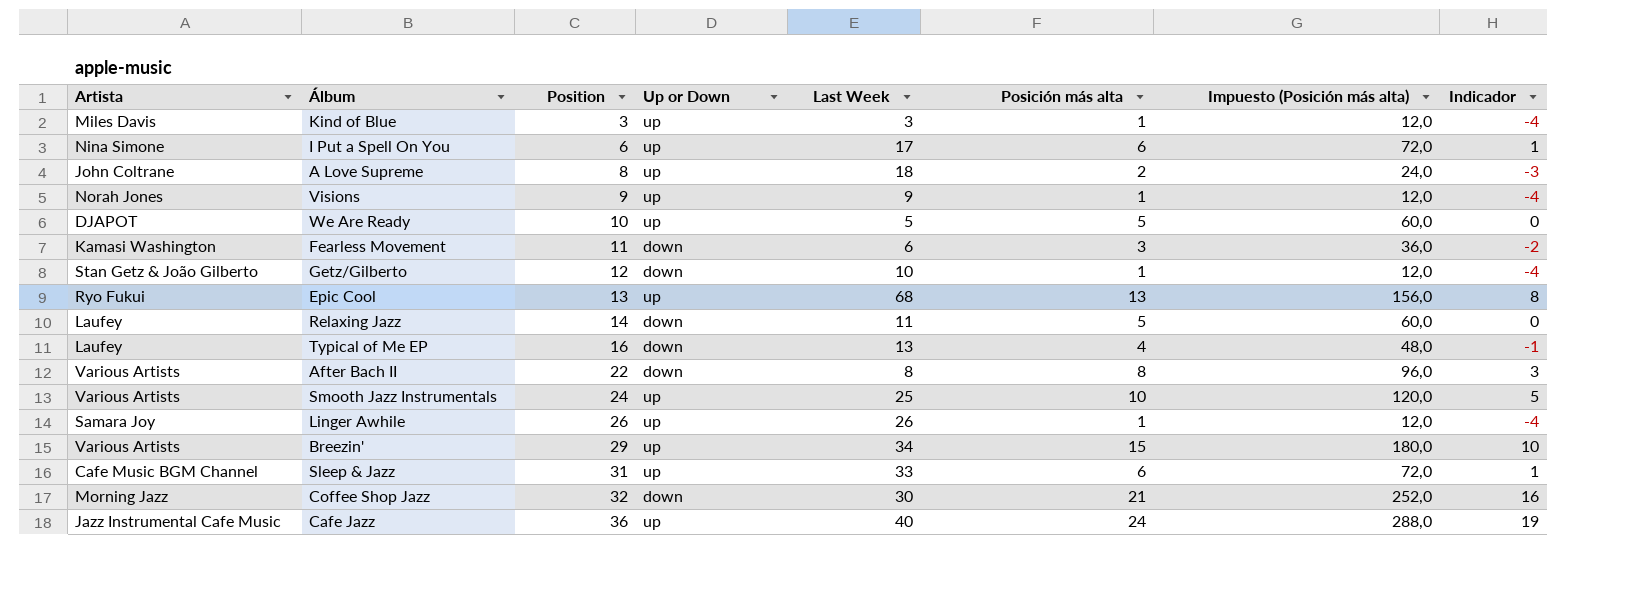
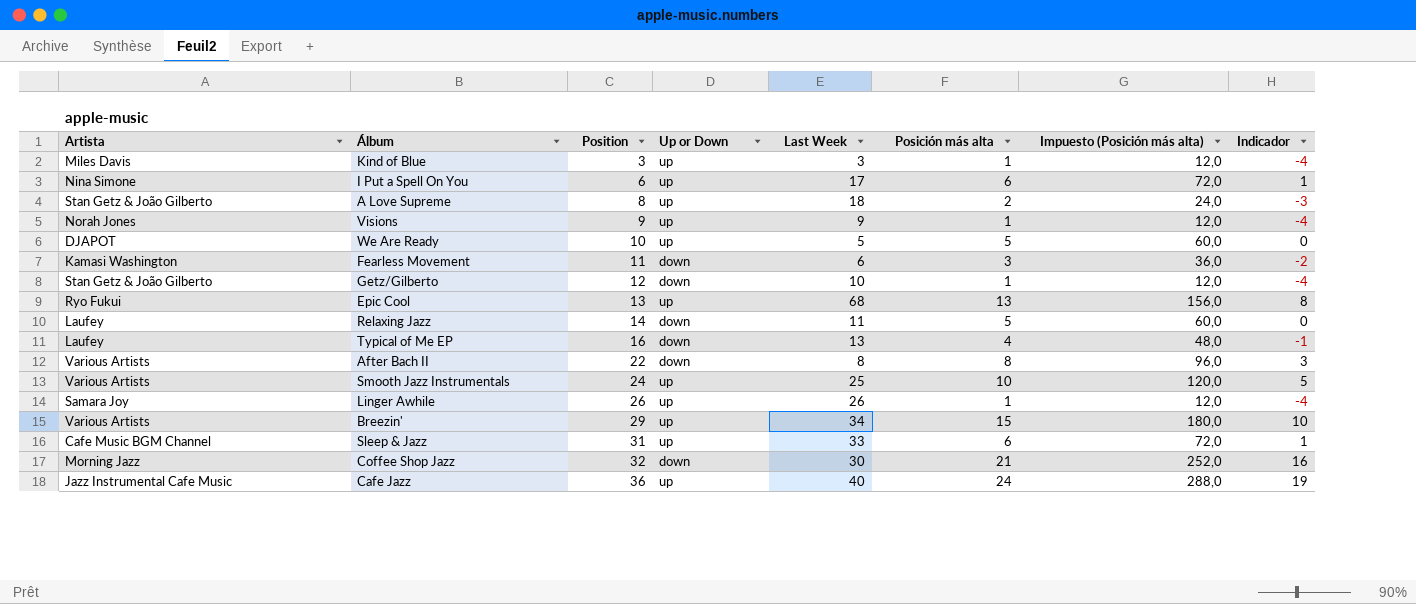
A Love Supreme | Artista: John Coltrane -> Stan Getz & João Gilberto

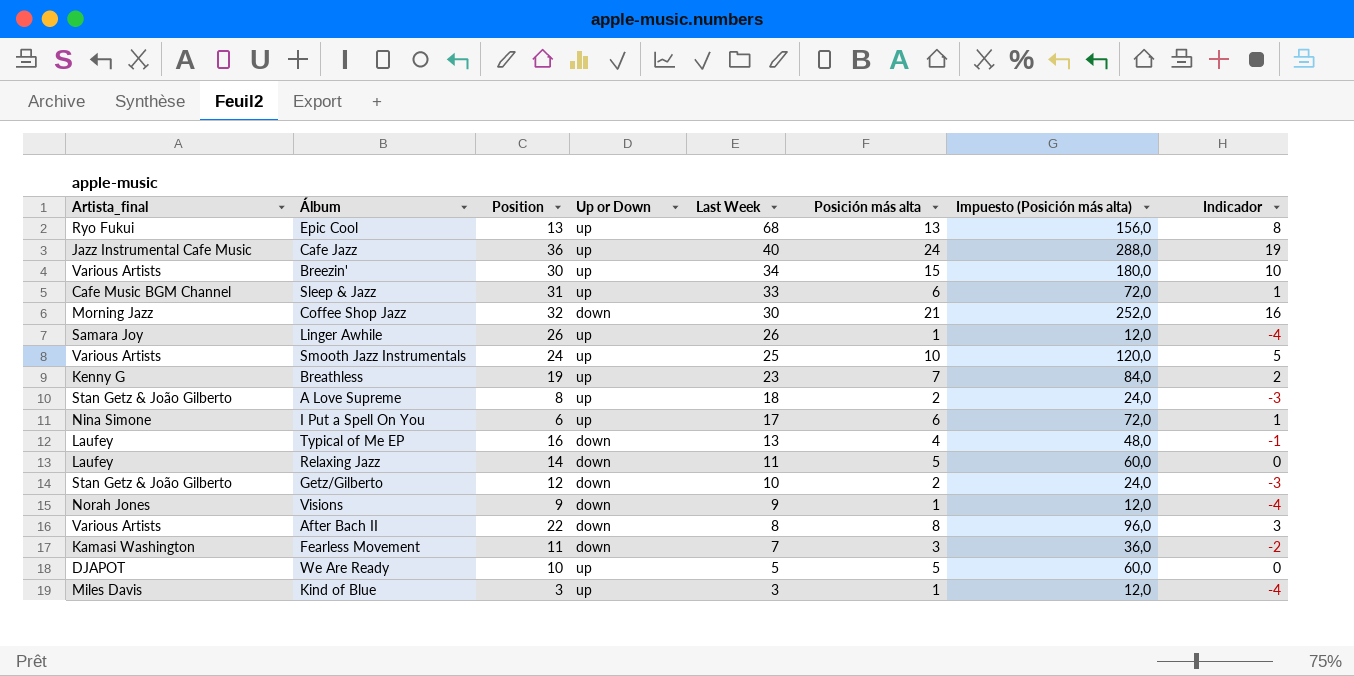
row order: Position ascending -> Last Week descending
column name: Artista -> Artista_final
Breezin' | Position: 29 -> 30
row Breathless: none -> Kenny G | 19 | up | 23 | 7 | 84,0 | 2
Getz/Gilberto | Posición más alta: 1 -> 2
Getz/Gilberto | Impuesto (Posición más alta): 12,0 -> 24,0
Getz/Gilberto | Indicador: -4 -> -3
Visions | Up or Down: up -> down
Fearless Movement | Last Week: 6 -> 7

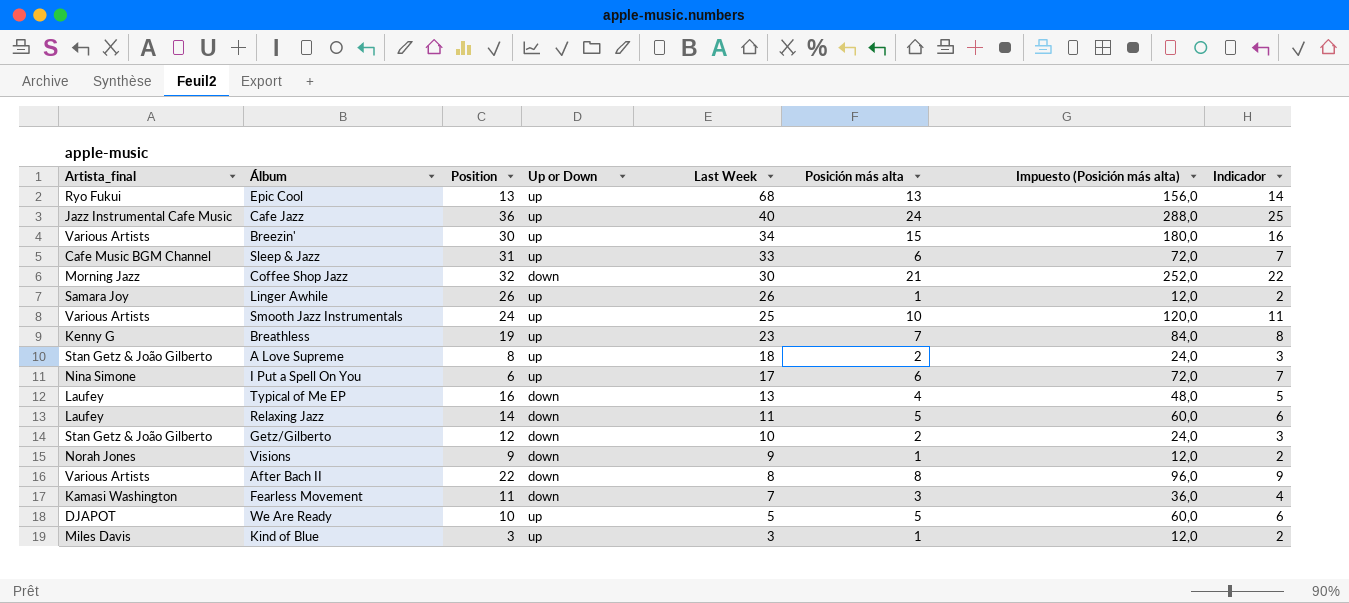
column Indicador | formula: [Posición más alta] - 5 -> [Posición más alta] + 1

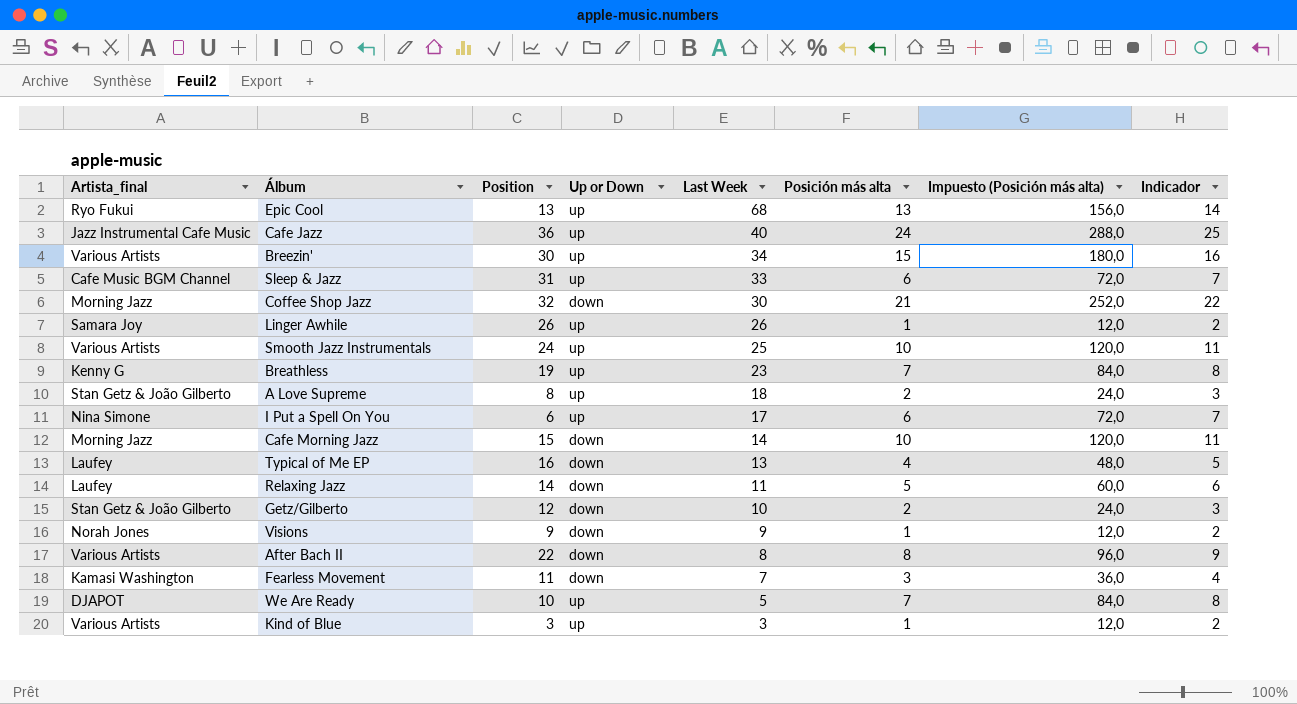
row Cafe Morning Jazz: none -> Morning Jazz | 15 | down | 14 | 10 | 120,0 | 11
We Are Ready | Posición más alta: 5 -> 7
We Are Ready | Impuesto (Posición más alta): 60,0 -> 84,0
We Are Ready | Indicador: 6 -> 8
Kind of Blue | Artista_final: Miles Davis -> Various Artists

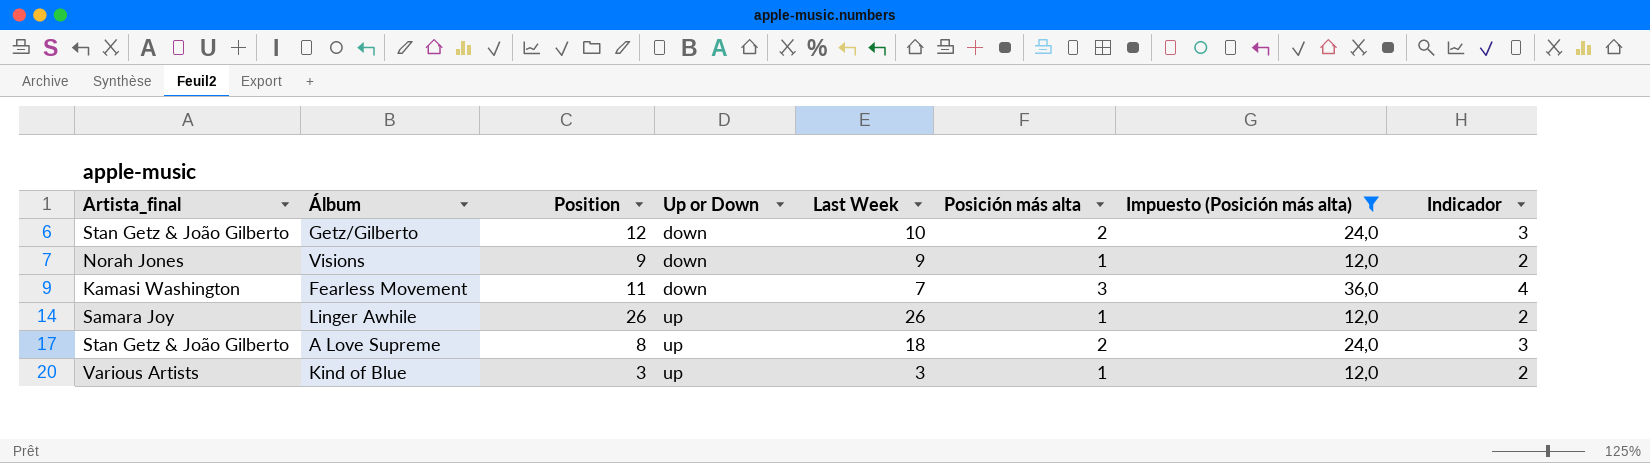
filter: none -> Impuesto (Posición más alta) <= 36,0
row order: Last Week descending -> Up or Down ascending

